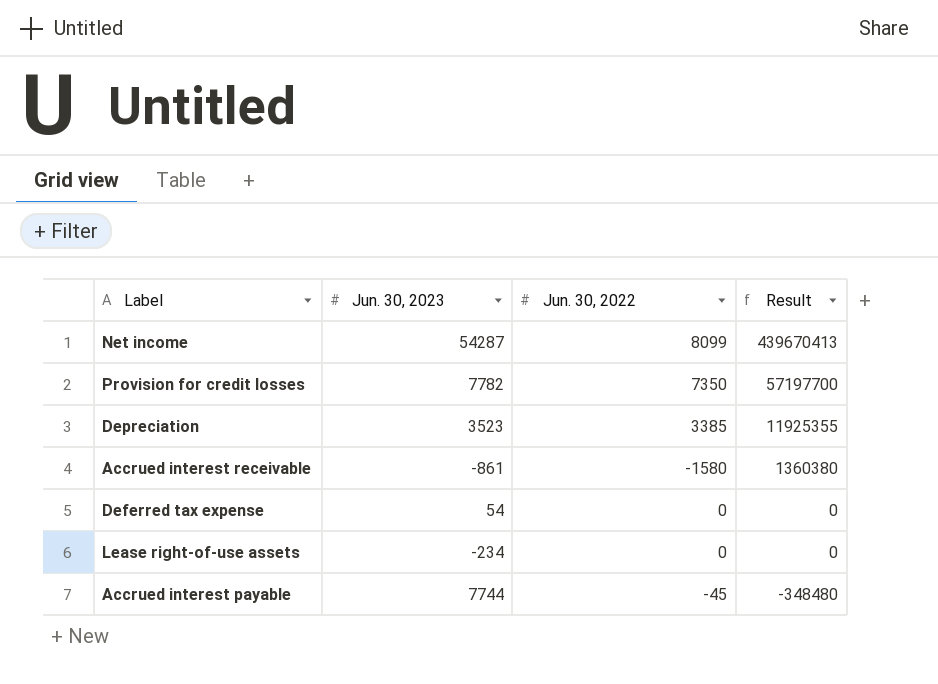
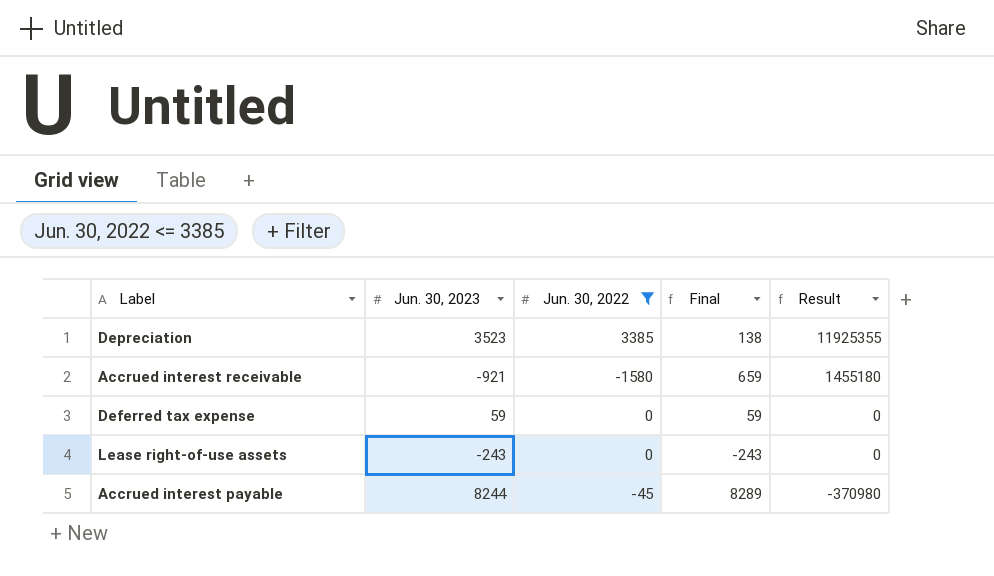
filter: none -> Jun. 30, 2022 <= 3385
column Final | formula: none -> [Jun. 30, 2023] - [Jun. 30, 2022]
Accrued interest receivable | Jun. 30, 2023: -861 -> -921
Accrued interest receivable | Result: 1360380 -> 1455180
Deferred tax expense | Jun. 30, 2023: 54 -> 59
Lease right-of-use assets | Jun. 30, 2023: -234 -> -243
Accrued interest payable | Jun. 30, 2023: 7744 -> 8244
Accrued interest payable | Result: -348480 -> -370980

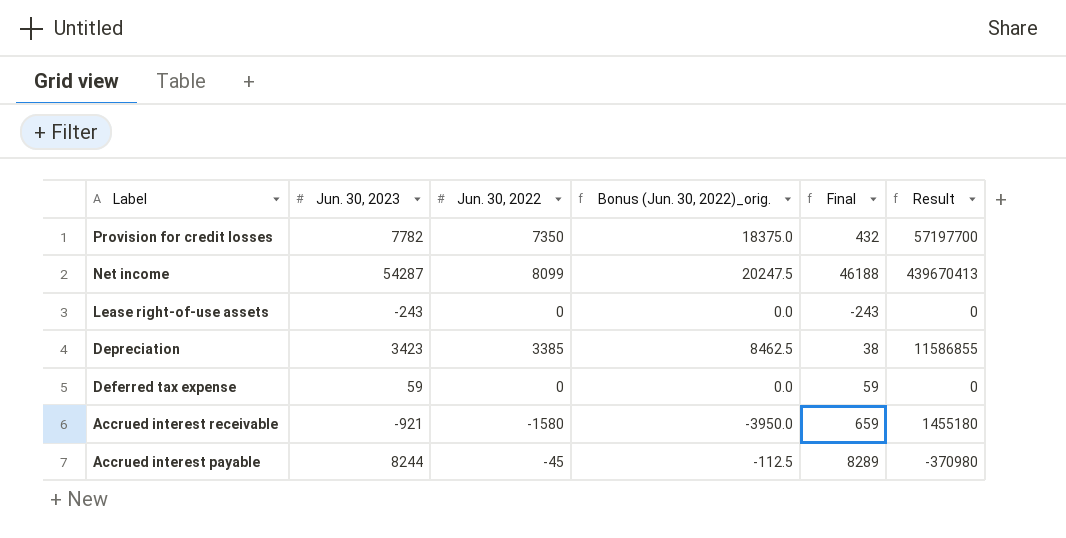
filter: Jun. 30, 2022 <= 3385 -> none
row order: Result descending -> Label descending
column Bonus (Jun. 30, 2022)_orig. | formula: none -> [Jun. 30, 2022] * 2.5
Depreciation | Jun. 30, 2023: 3523 -> 3423
Depreciation | Final: 138 -> 38
Depreciation | Result: 11925355 -> 11586855

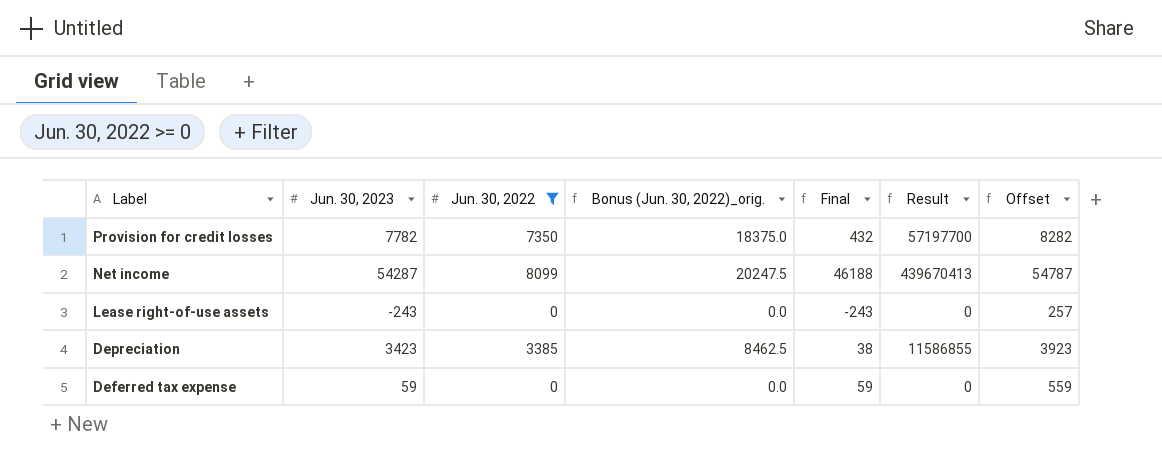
filter: none -> Jun. 30, 2022 >= 0
column Offset | formula: none -> [Jun. 30, 2023] + 500

